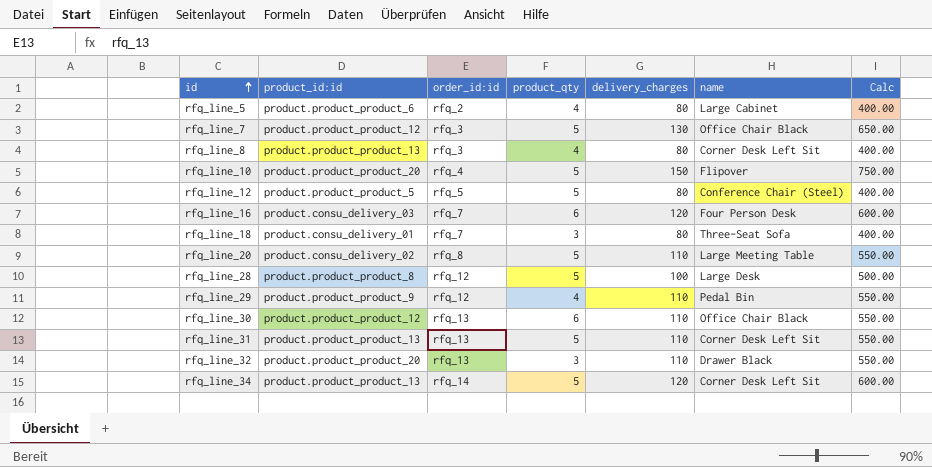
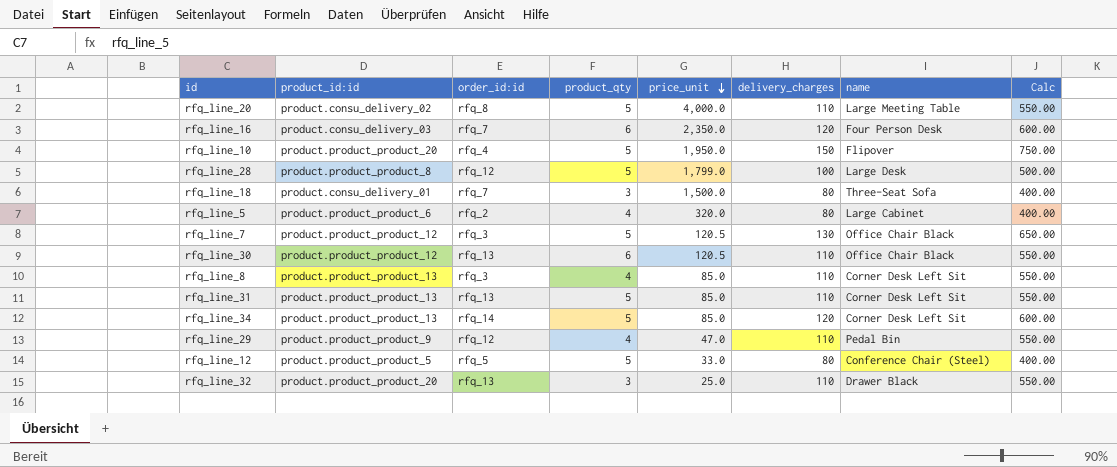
row order: id ascending -> price_unit descending
column price_unit | position: none -> 5
rfq_line_8 | delivery_charges: 80 -> 110
rfq_line_8 | Calc: 400.00 -> 550.00

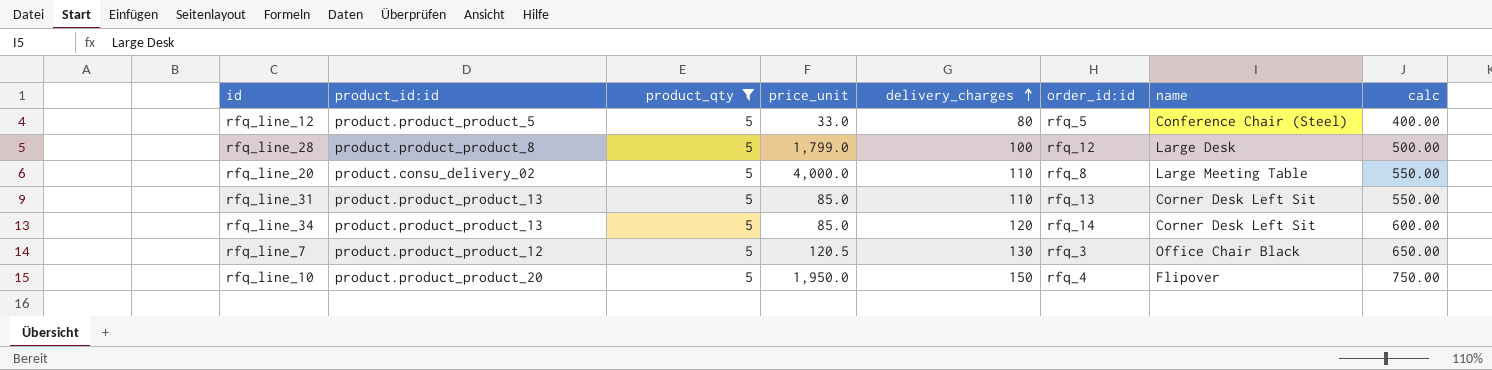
filter: none -> product_qty = 5
row order: price_unit descending -> delivery_charges ascending
column order_id:id | position: 3 -> 6
column name: Calc -> calc

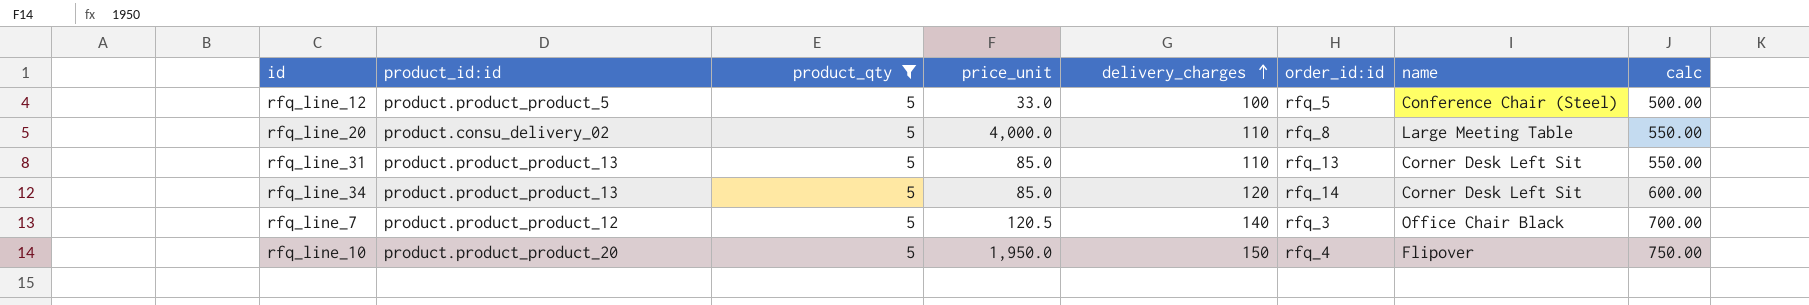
row rfq_line_28: product.product_product_8 | 5 | 1,799.0 | 100 | rfq_12 | Large Desk | 500.00 -> none
rfq_line_12 | delivery_charges: 80 -> 100
rfq_line_12 | calc: 400.00 -> 500.00
rfq_line_7 | delivery_charges: 130 -> 140
rfq_line_7 | calc: 650.00 -> 700.00

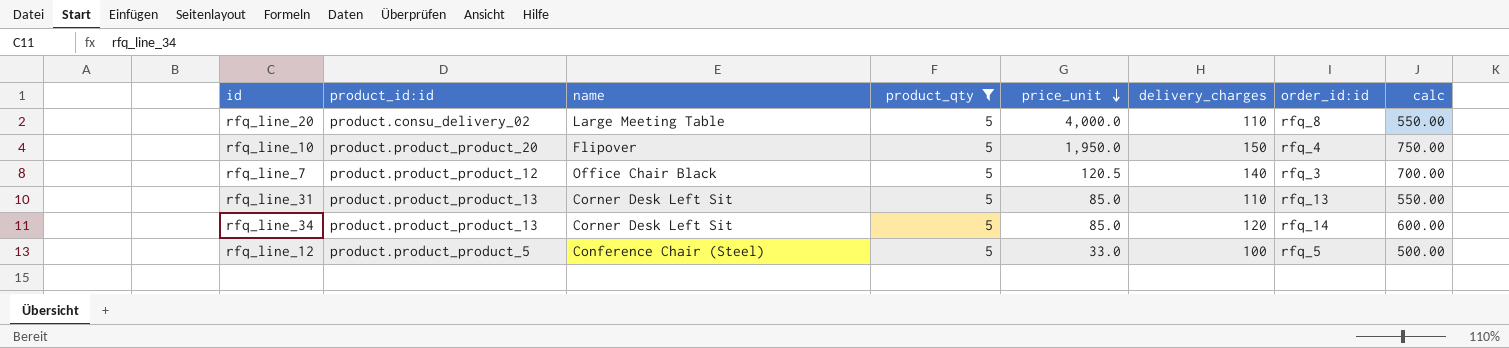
row order: delivery_charges ascending -> price_unit descending
column name | position: 7 -> 3

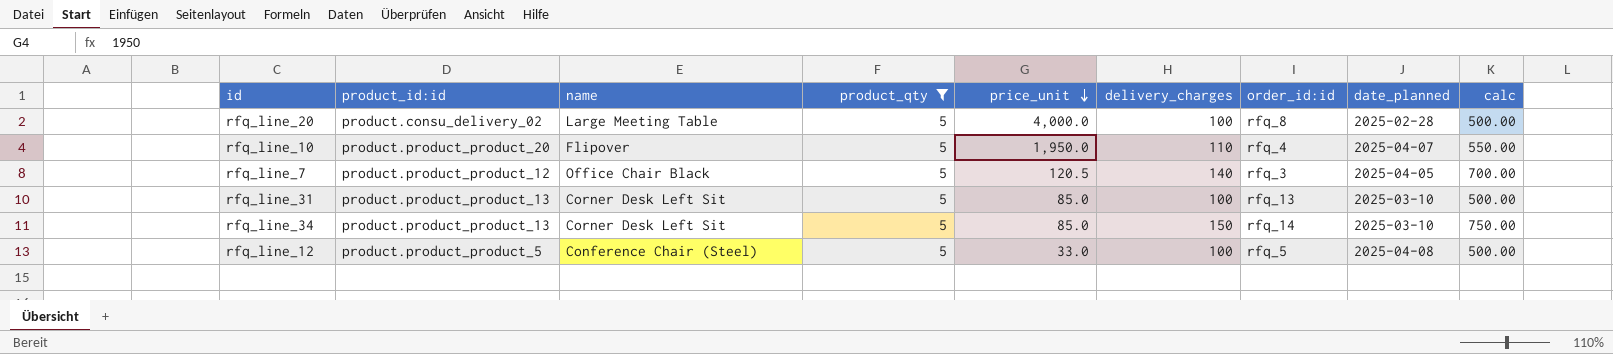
column date_planned | position: none -> 8
rfq_line_20 | delivery_charges: 110 -> 100
rfq_line_20 | calc: 550.00 -> 500.00
rfq_line_10 | delivery_charges: 150 -> 110
rfq_line_10 | calc: 750.00 -> 550.00
rfq_line_31 | delivery_charges: 110 -> 100
rfq_line_31 | calc: 550.00 -> 500.00
rfq_line_34 | delivery_charges: 120 -> 150
rfq_line_34 | calc: 600.00 -> 750.00

